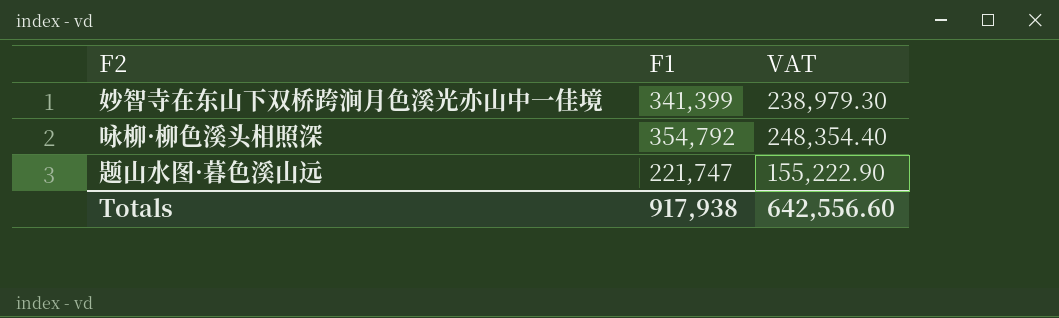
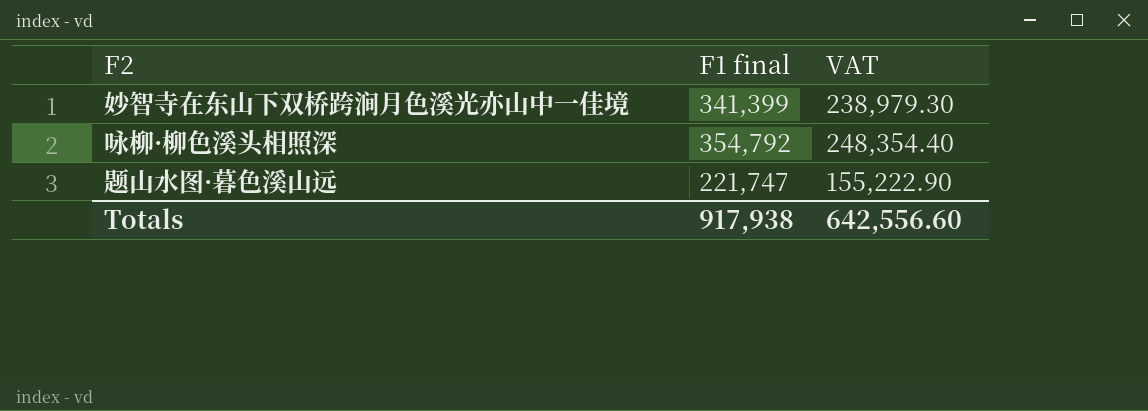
column name: F1 -> F1 final

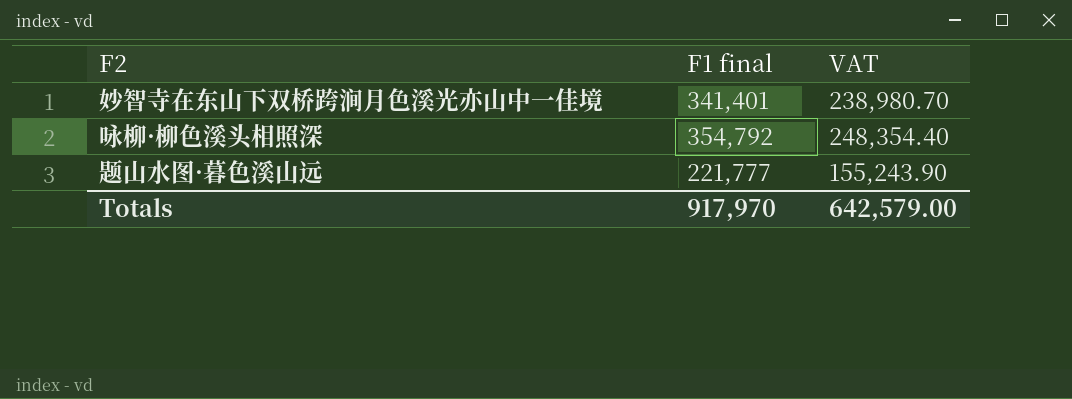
妙智寺在东山下双桥跨涧月色溪光亦山中一佳境 | F1 final: 341,399 -> 341,401
妙智寺在东山下双桥跨涧月色溪光亦山中一佳境 | VAT: 238,979.30 -> 238,980.70
题山水图·暮色溪山远 | F1 final: 221,747 -> 221,777
题山水图·暮色溪山远 | VAT: 155,222.90 -> 155,243.90
Totals | F1 final: 917,938 -> 917,970
Totals | VAT: 642,556.60 -> 642,579.00

